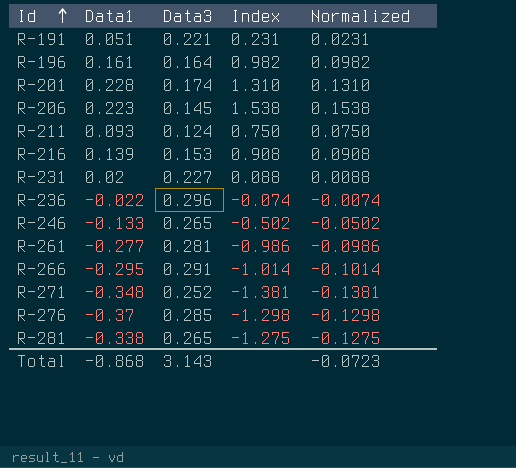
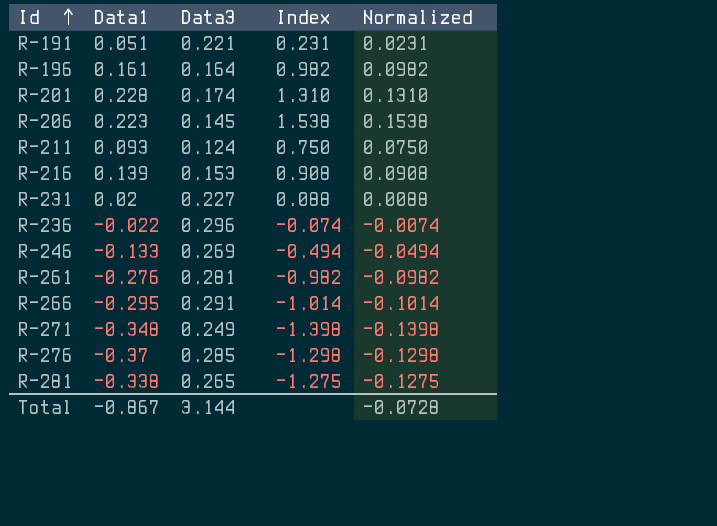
R-246 | Data3: 0.265 -> 0.269
R-246 | Index: -0.502 -> -0.494
R-246 | Normalized: -0.0502 -> -0.0494
R-261 | Data1: -0.277 -> -0.276
R-261 | Index: -0.986 -> -0.982
R-261 | Normalized: -0.0986 -> -0.0982
R-271 | Data3: 0.252 -> 0.249
R-271 | Index: -1.381 -> -1.398
R-271 | Normalized: -0.1381 -> -0.1398
Total | Data1: -0.868 -> -0.867
Total | Data3: 3.143 -> 3.144
Total | Normalized: -0.0723 -> -0.0728

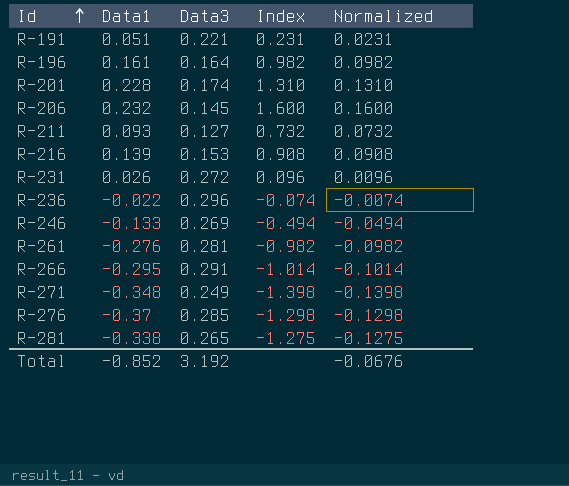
R-206 | Data1: 0.223 -> 0.232
R-206 | Index: 1.538 -> 1.600
R-206 | Normalized: 0.1538 -> 0.1600
R-211 | Data3: 0.124 -> 0.127
R-211 | Index: 0.750 -> 0.732
R-211 | Normalized: 0.0750 -> 0.0732
R-231 | Data1: 0.02 -> 0.026
R-231 | Data3: 0.227 -> 0.272
R-231 | Index: 0.088 -> 0.096
R-231 | Normalized: 0.0088 -> 0.0096
Total | Data1: -0.867 -> -0.852
Total | Data3: 3.144 -> 3.192
Total | Normalized: -0.0728 -> -0.0676

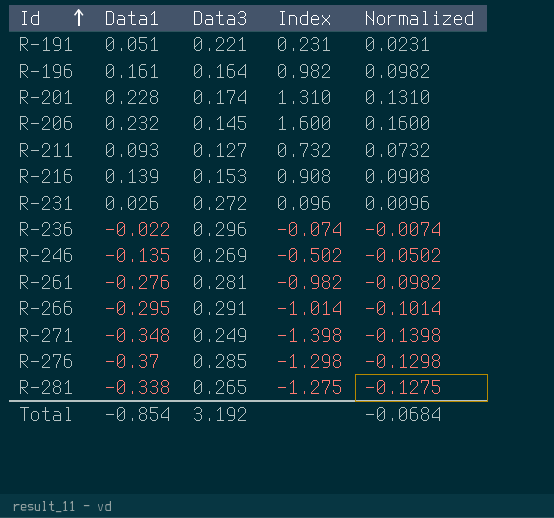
R-246 | Data1: -0.133 -> -0.135
R-246 | Index: -0.494 -> -0.502
R-246 | Normalized: -0.0494 -> -0.0502
Total | Data1: -0.852 -> -0.854
Total | Normalized: -0.0676 -> -0.0684

